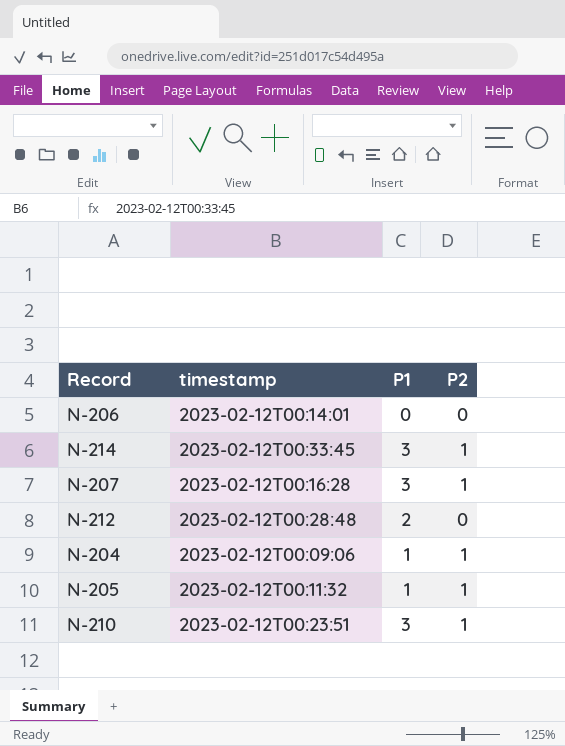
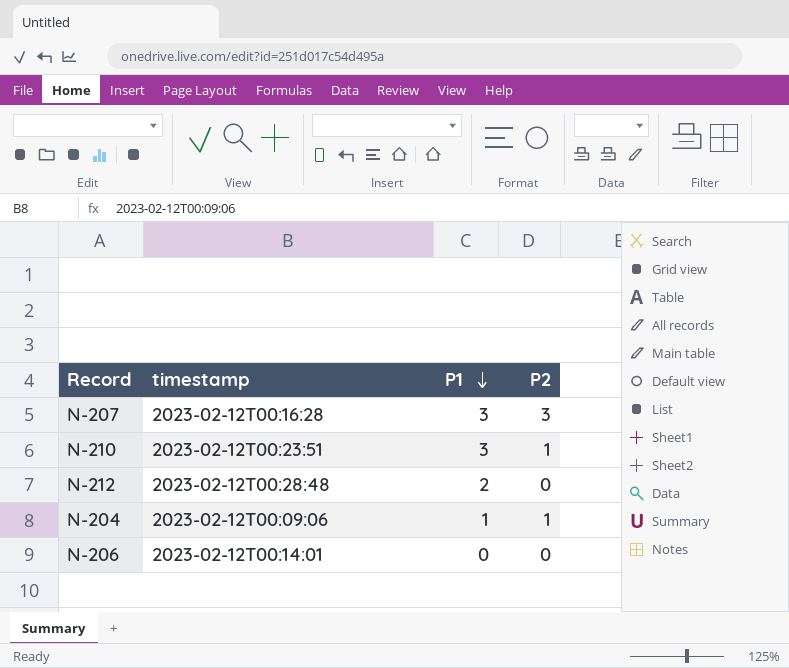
row order: none -> P1 descending
row N-214: 2023-02-12T00:33:45 | 3 | 1 -> none
row N-205: 2023-02-12T00:11:32 | 1 | 1 -> none
N-207 | P2: 1 -> 3

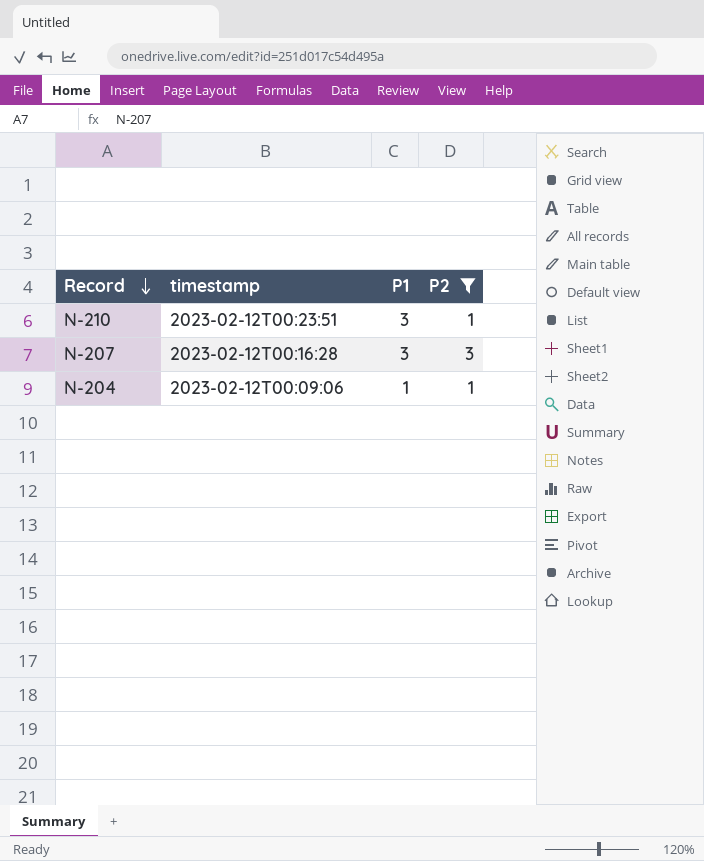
filter: none -> P2 != 0
row order: P1 descending -> Record descending

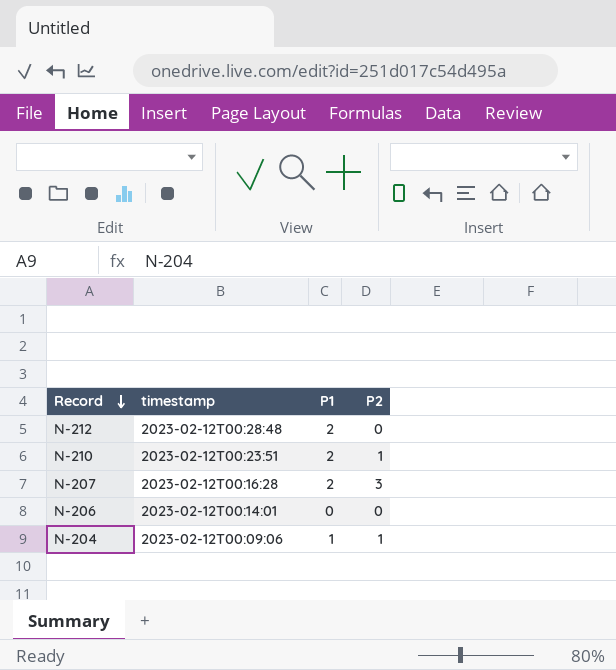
filter: P2 != 0 -> none
N-210 | P1: 3 -> 2
N-207 | P1: 3 -> 2

